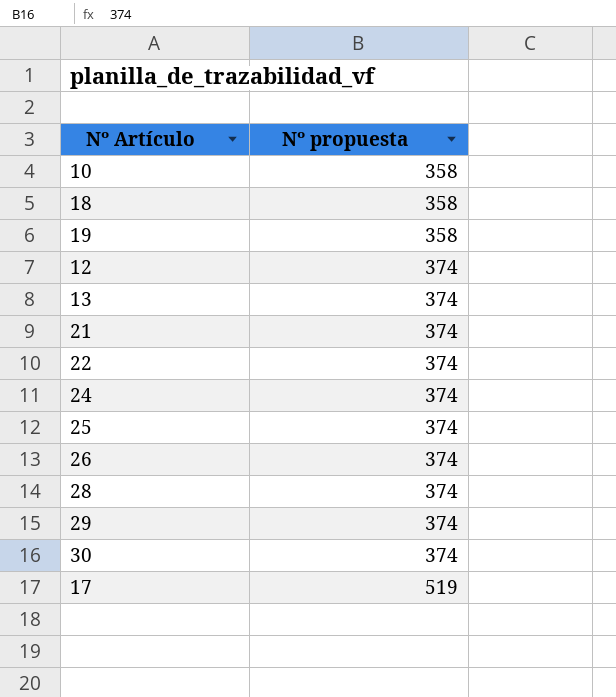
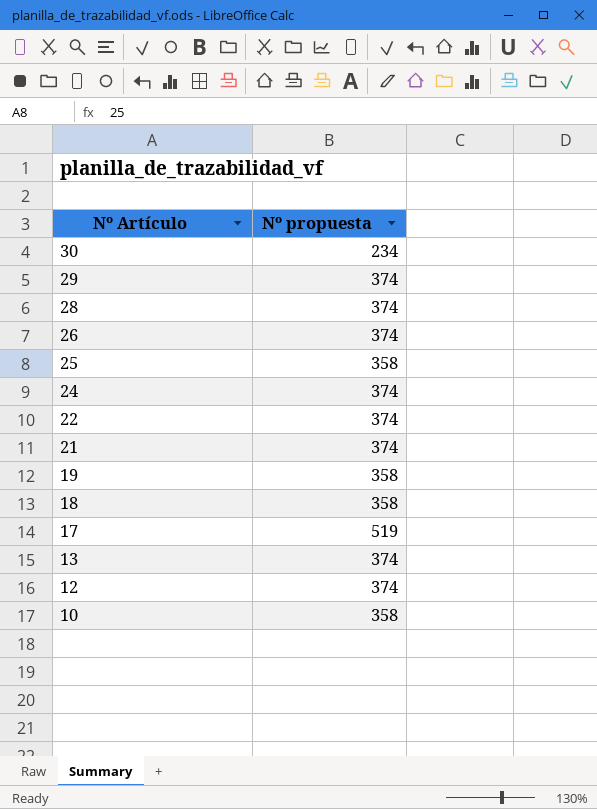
row order: Nº propuesta ascending -> Nº Artículo descending
30 | Nº propuesta: 374 -> 234
25 | Nº propuesta: 374 -> 358

